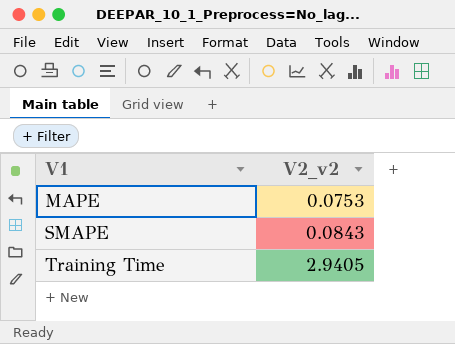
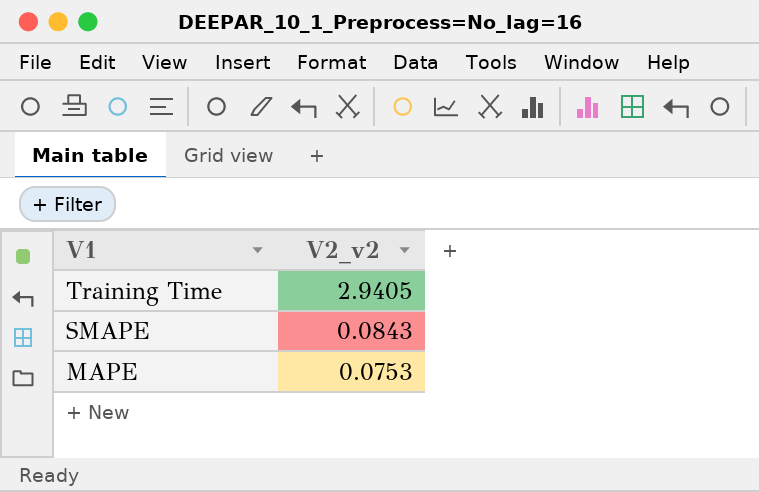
row order: V1 ascending -> V1 descending

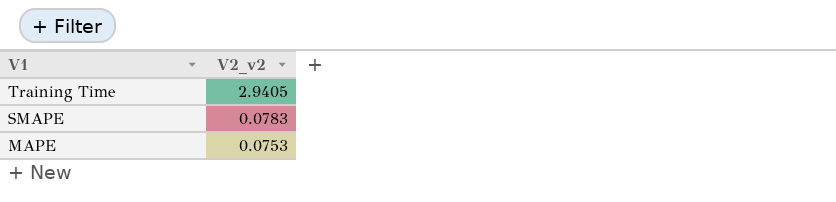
SMAPE | V2_v2: 0.0843 -> 0.0783

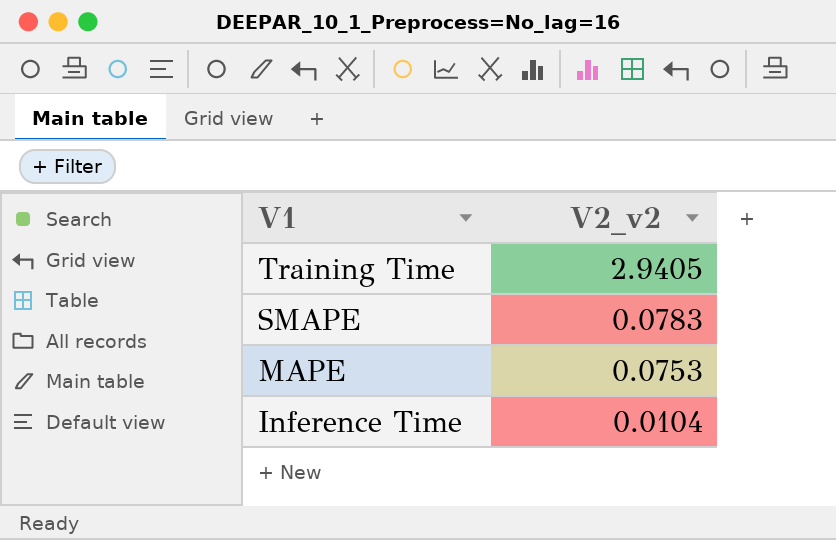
row Inference Time: none -> 0.0104

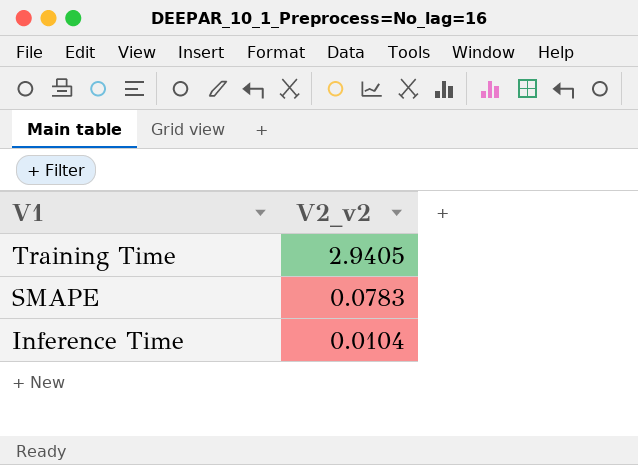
row MAPE: 0.0753 -> none

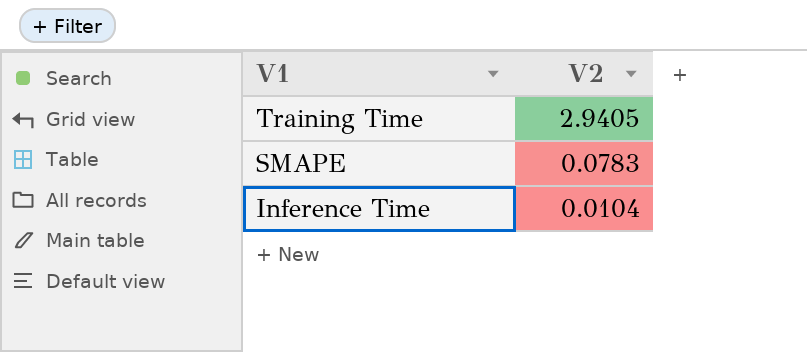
column name: V2_v2 -> V2

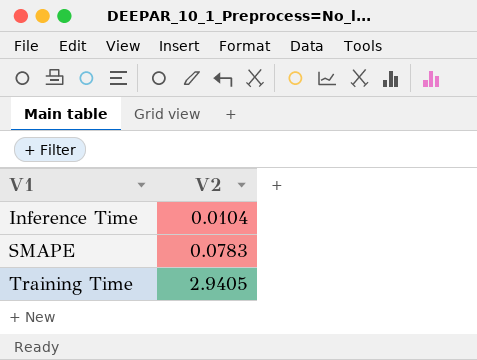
row order: V1 descending -> V1 ascending

